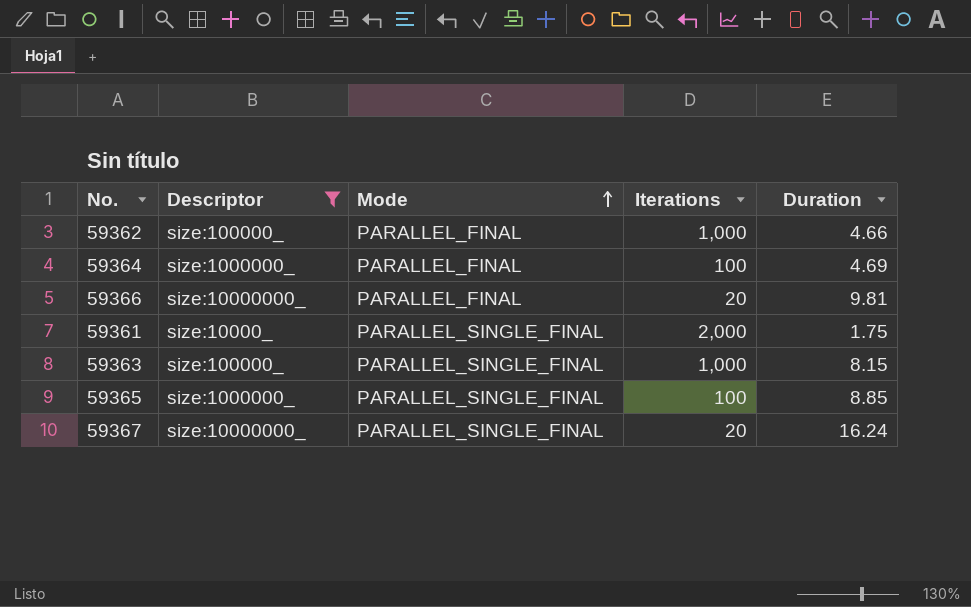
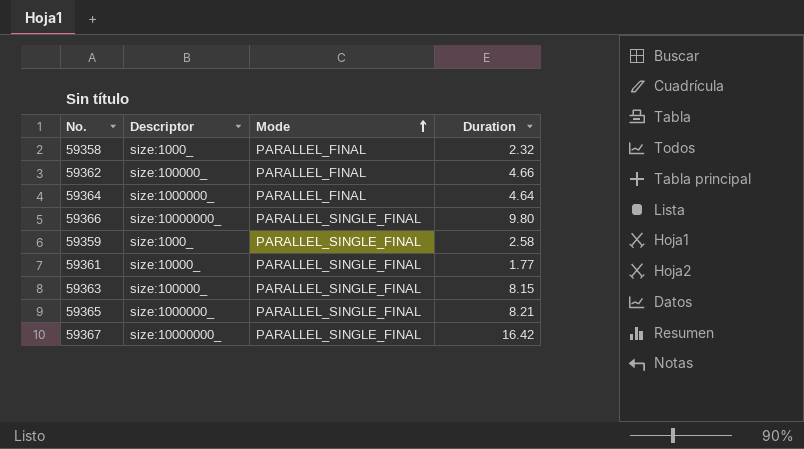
filter: Descriptor != size:1000_ -> none
column Iterations | position: 4 -> none
59364 | Duration: 4.69 -> 4.64
59366 | Mode: PARALLEL_FINAL -> PARALLEL_SINGLE_FINAL
59366 | Duration: 9.81 -> 9.80
59361 | Duration: 1.75 -> 1.77
59365 | Duration: 8.85 -> 8.21
59367 | Duration: 16.24 -> 16.42

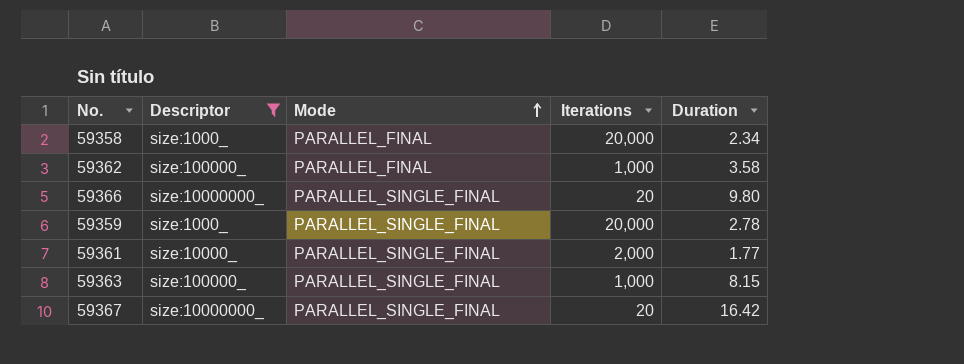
filter: none -> Descriptor != size:1000000_
column Iterations | position: none -> 4
59358 | Duration: 2.32 -> 2.34
59362 | Duration: 4.66 -> 3.58
59359 | Duration: 2.58 -> 2.78

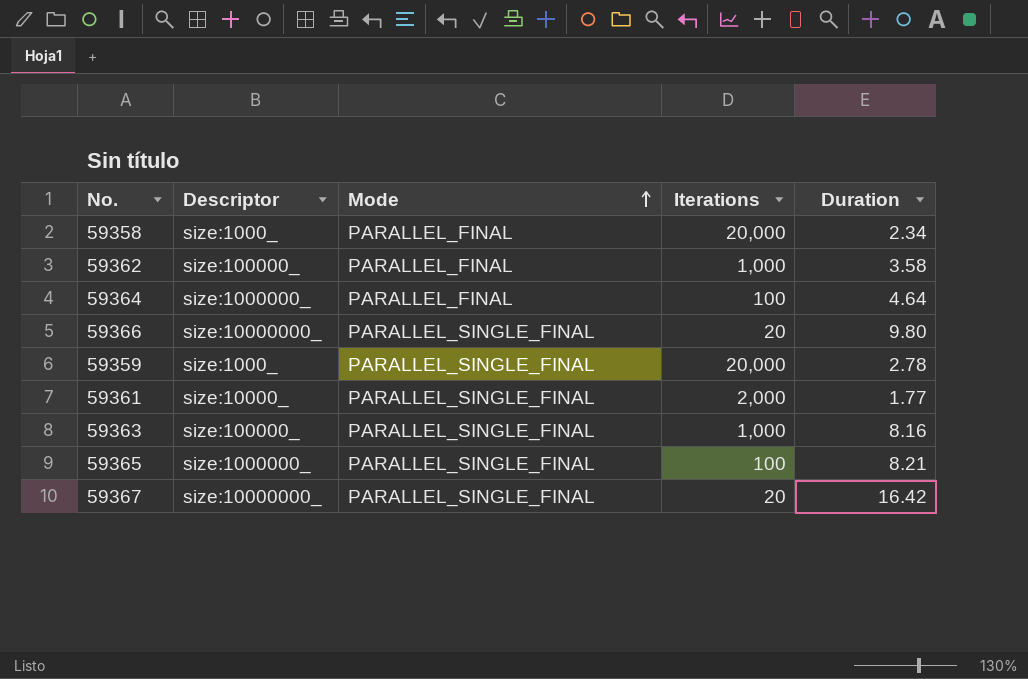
filter: Descriptor != size:1000000_ -> none
59363 | Duration: 8.15 -> 8.16

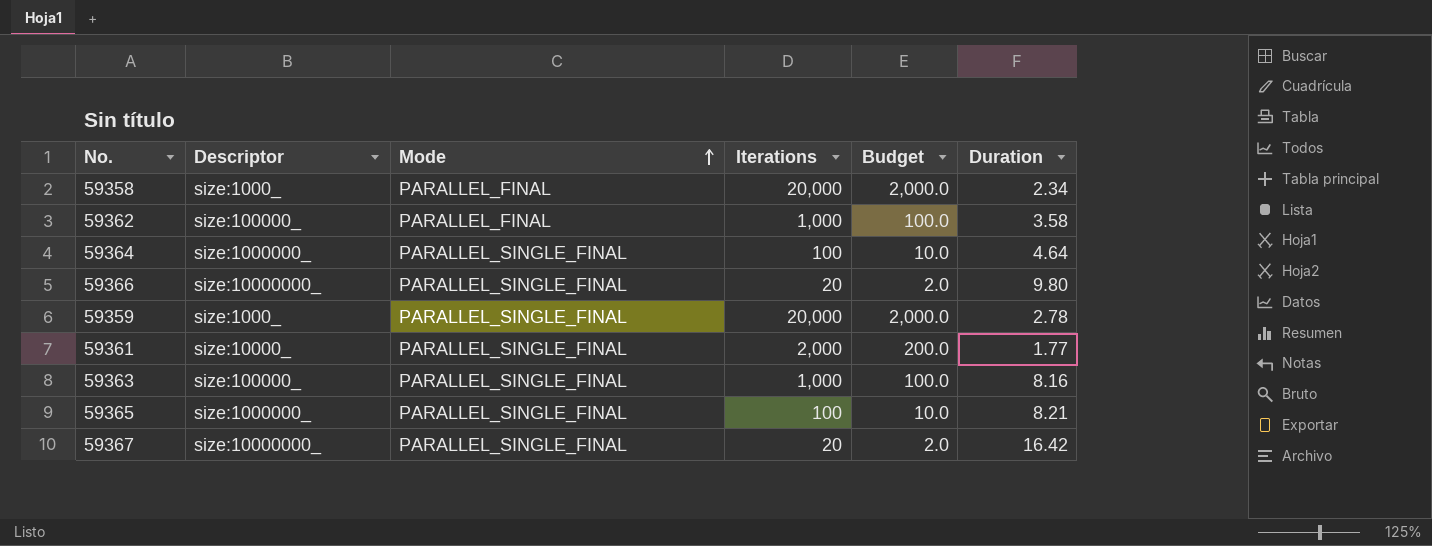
column Budget | formula: none -> [Iterations] * 0.1
59364 | Mode: PARALLEL_FINAL -> PARALLEL_SINGLE_FINAL

